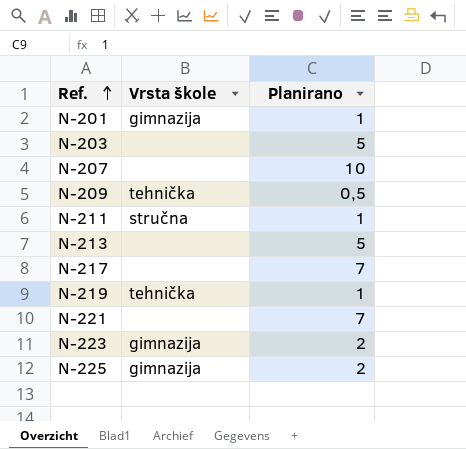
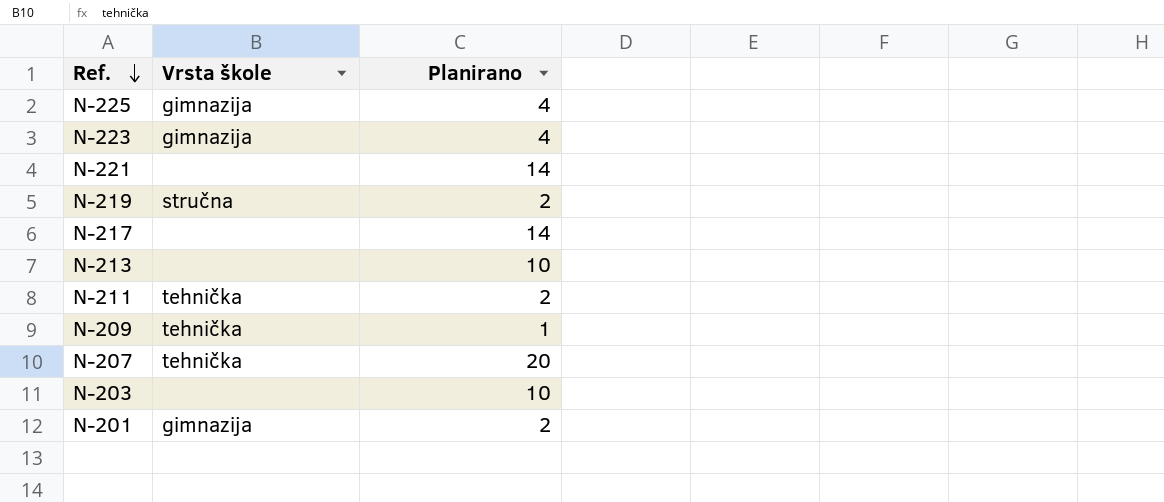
row order: Ref. ascending -> Ref. descending
N-225 | Planirano: 2 -> 4
N-223 | Planirano: 2 -> 4
N-221 | Planirano: 7 -> 14
N-219 | Vrsta škole: tehnička -> stručna
N-219 | Planirano: 1 -> 2
N-217 | Planirano: 7 -> 14
N-213 | Planirano: 5 -> 10
N-211 | Vrsta škole: stručna -> tehnička
N-211 | Planirano: 1 -> 2
N-209 | Planirano: 0,5 -> 1
N-207 | Vrsta škole: none -> tehnička
N-207 | Planirano: 10 -> 20
N-203 | Planirano: 5 -> 10
N-201 | Planirano: 1 -> 2

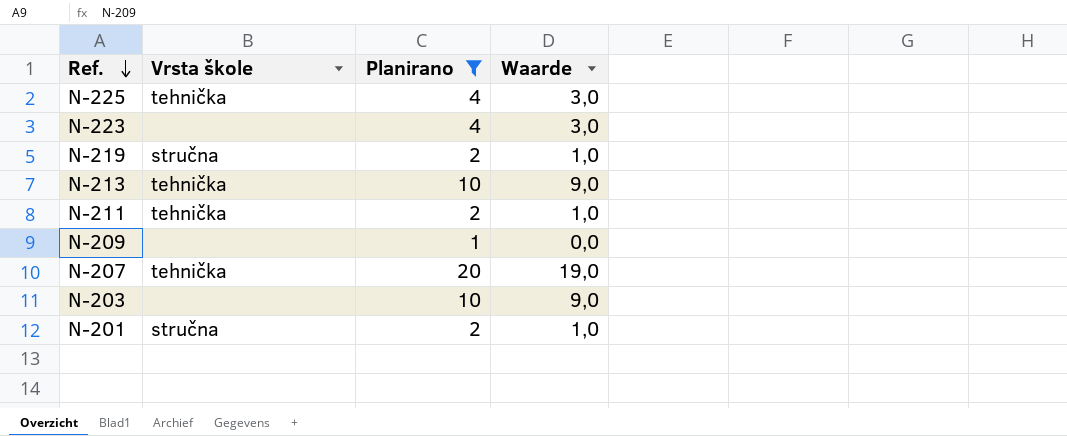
filter: none -> Planirano != 14
column Waarde | formula: none -> [Planirano] - 1
N-225 | Vrsta škole: gimnazija -> tehnička
N-223 | Vrsta škole: gimnazija -> none
N-213 | Vrsta škole: none -> tehnička
N-209 | Vrsta škole: tehnička -> none
N-201 | Vrsta škole: gimnazija -> stručna

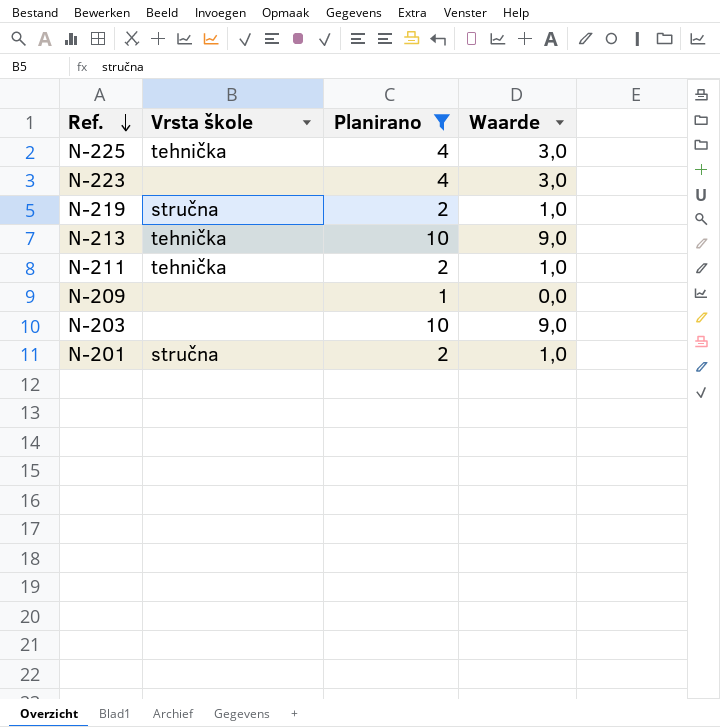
row N-207: tehnička | 20 | 19,0 -> none

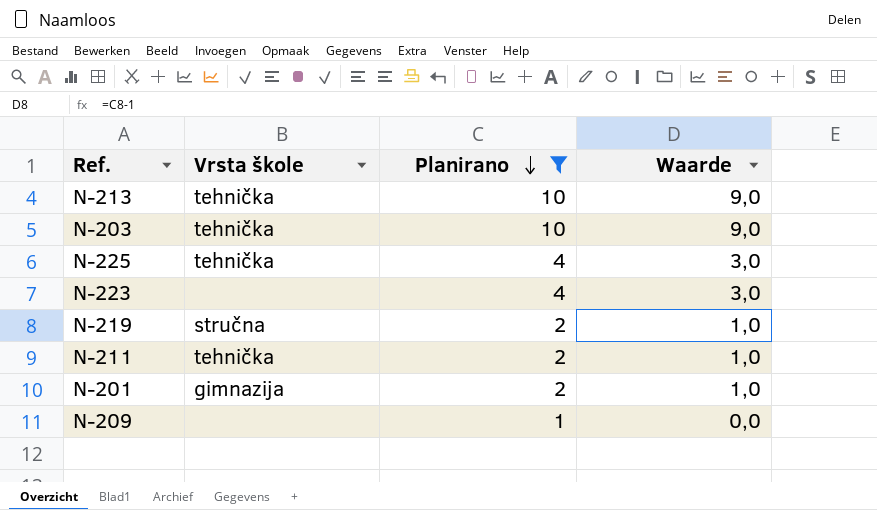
row order: Ref. descending -> Planirano descending
N-203 | Vrsta škole: none -> tehnička
N-201 | Vrsta škole: stručna -> gimnazija

